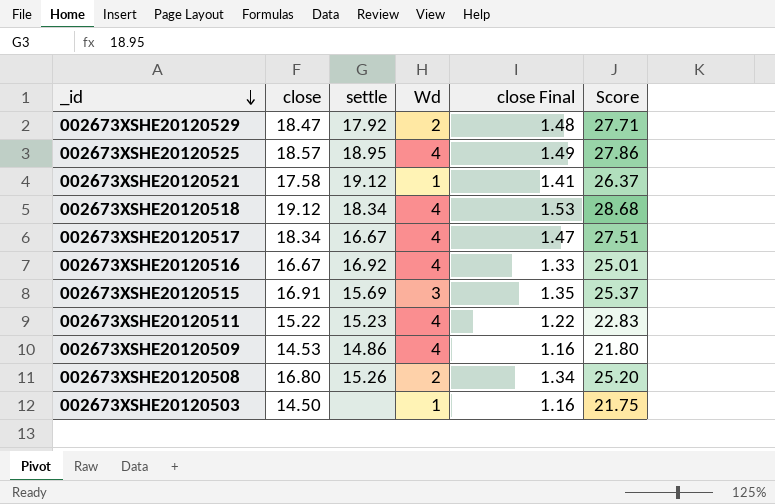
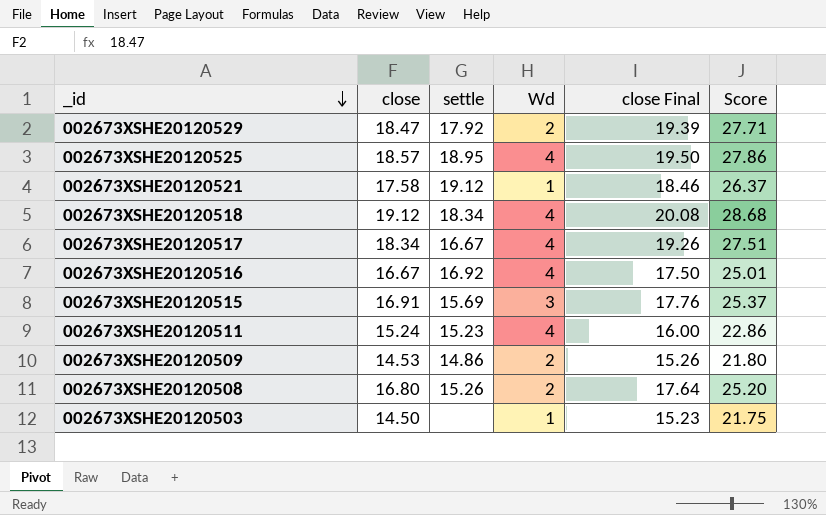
column close Final | formula: [close] * 0.08 -> [close] * 1.05
002673XSHE20120511 | close: 15.22 -> 15.24
002673XSHE20120511 | Score: 22.83 -> 22.86
002673XSHE20120509 | Wd: 4 -> 2

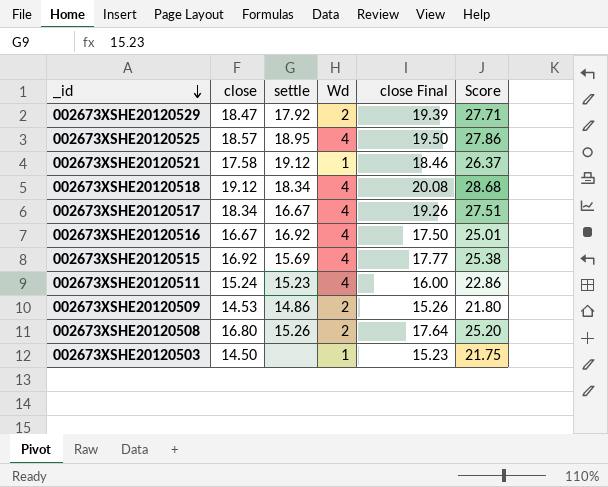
002673XSHE20120515 | close: 16.91 -> 16.92
002673XSHE20120515 | Wd: 3 -> 4
002673XSHE20120515 | close Final: 17.76 -> 17.77
002673XSHE20120515 | Score: 25.37 -> 25.38

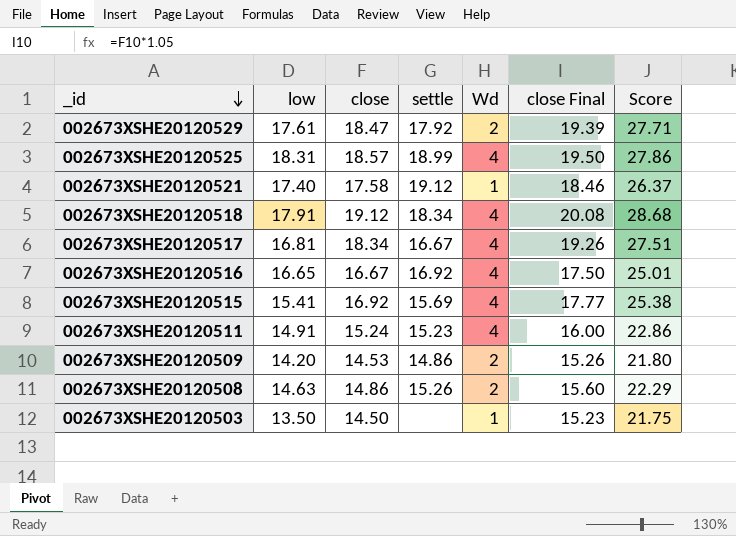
column low | position: none -> 2
002673XSHE20120525 | settle: 18.95 -> 18.99
002673XSHE20120508 | close: 16.80 -> 14.86
002673XSHE20120508 | close Final: 17.64 -> 15.60
002673XSHE20120508 | Score: 25.20 -> 22.29

